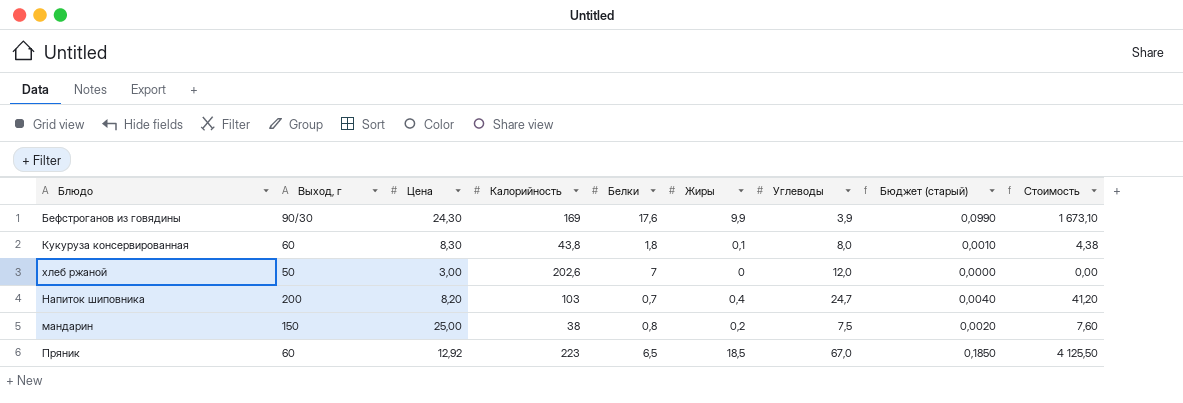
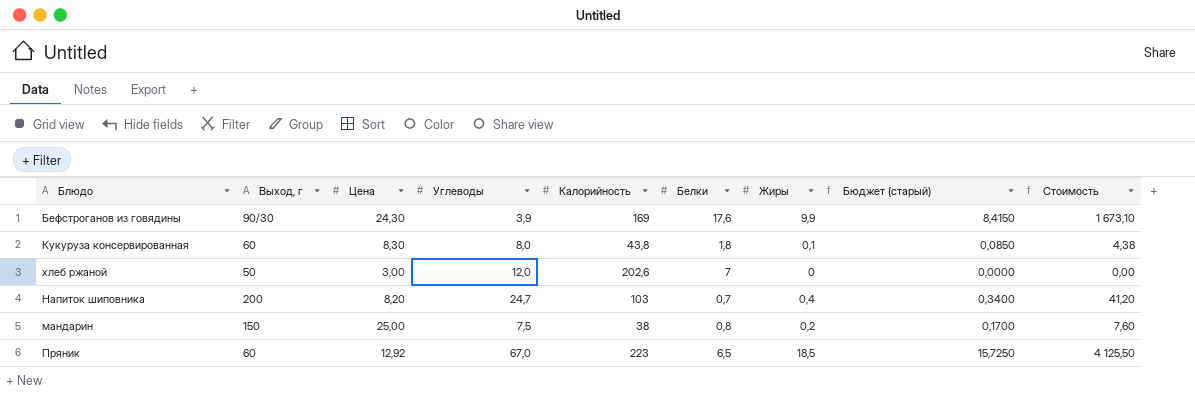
column Углеводы | position: 7 -> 4
column Бюджет (старый) | formula: [Жиры] * 0,01 -> [Жиры] * 0,85

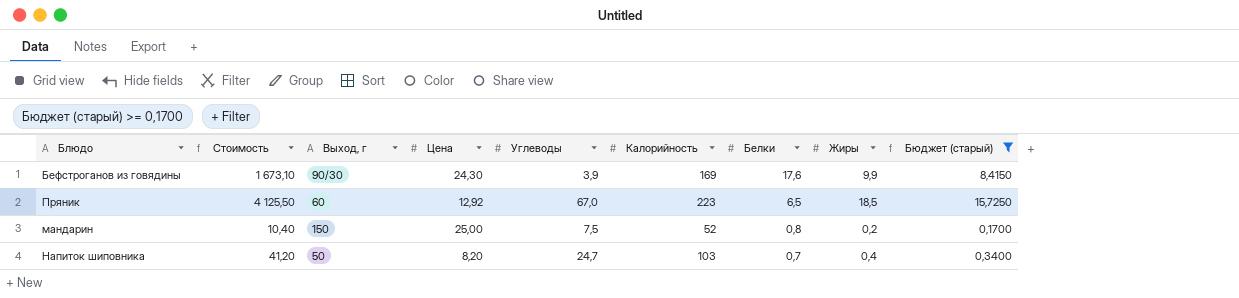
filter: none -> Бюджет (старый) >= 0,1700
row order: none -> Белки descending
column Стоимость | position: 9 -> 2
мандарин | Стоимость: 7,60 -> 10,40
мандарин | Калорийность: 38 -> 52
Напиток шиповника | Выход, г: 200 -> 50

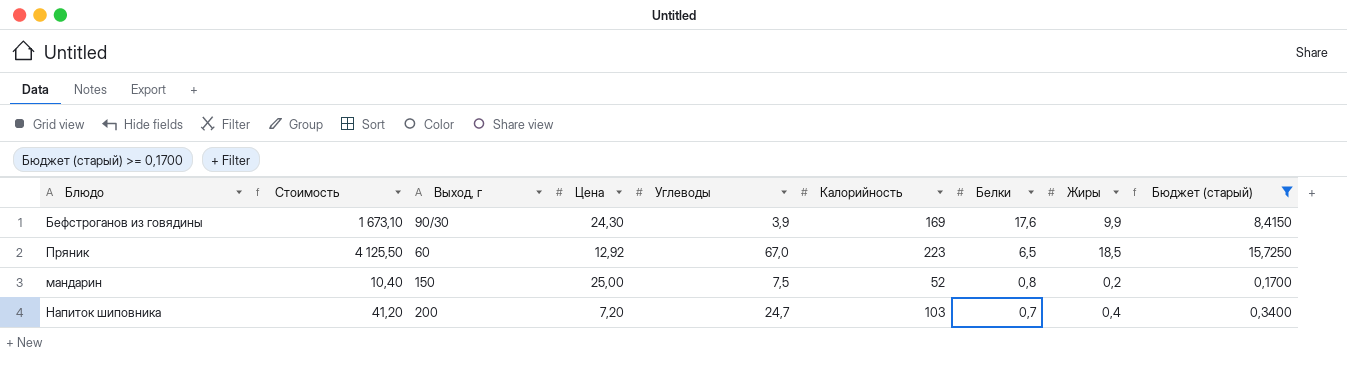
Напиток шиповника | Выход, г: 50 -> 200
Напиток шиповника | Цена: 8,20 -> 7,20

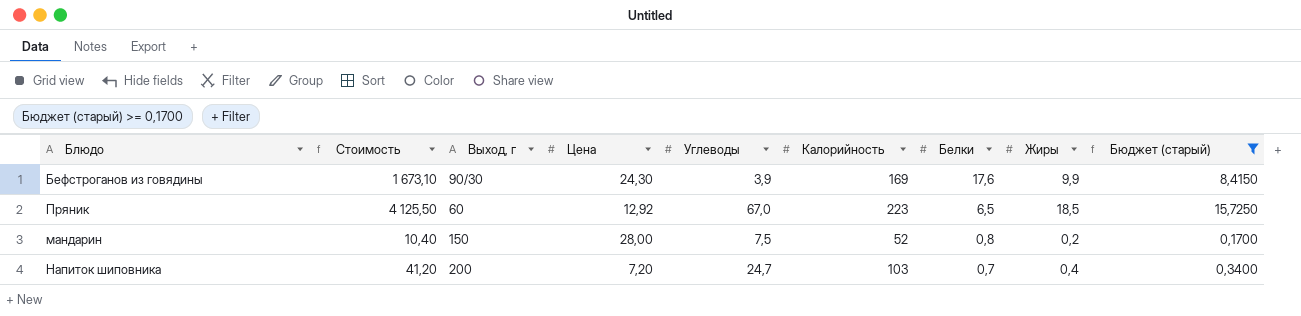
мандарин | Цена: 25,00 -> 28,00

